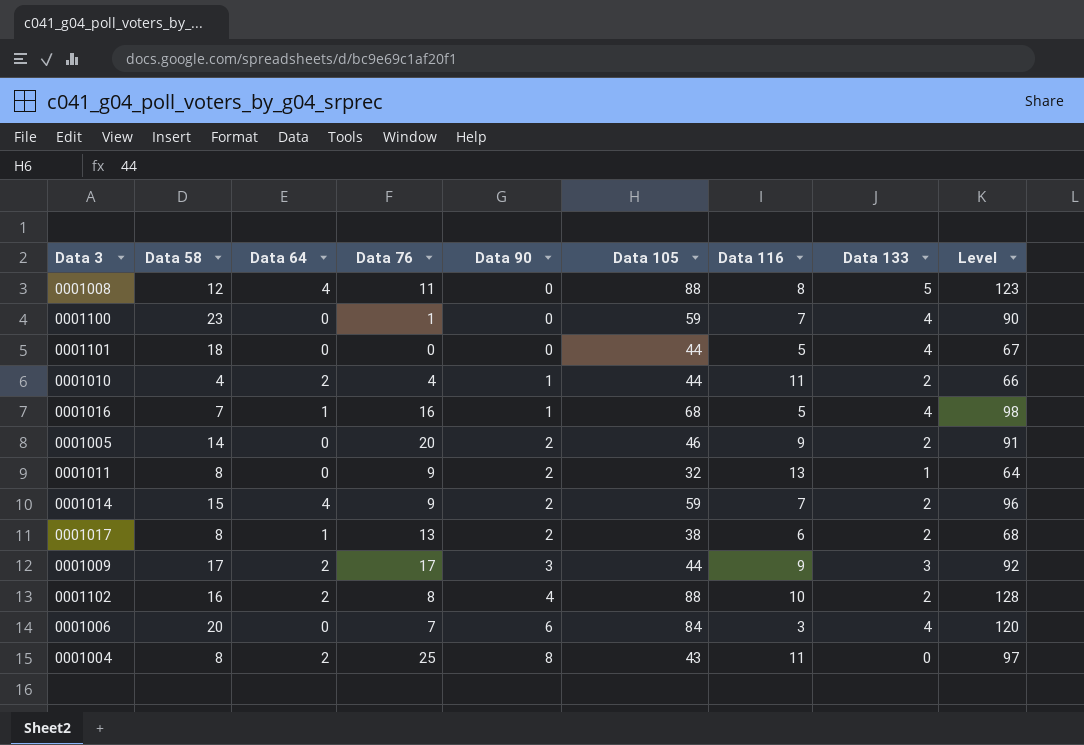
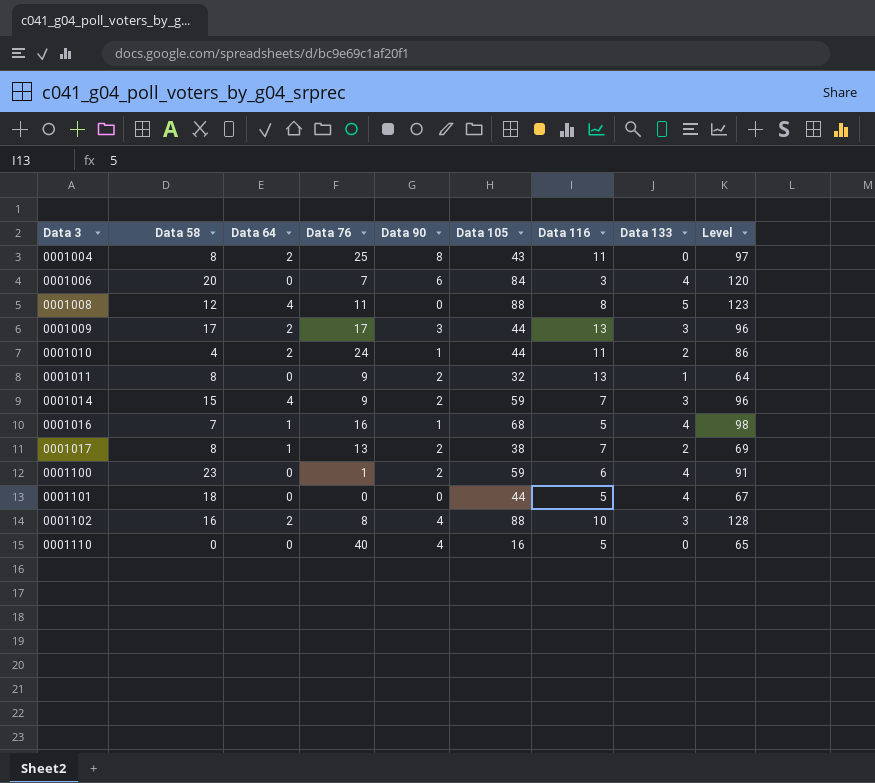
row order: Data 90 ascending -> Data 3 ascending
row 0001005: 14 | 0 | 20 | 2 | 46 | 9 | 2 | 91 -> none
0001009 | Data 116: 9 -> 13
0001009 | Level: 92 -> 96
0001010 | Data 76: 4 -> 24
0001010 | Level: 66 -> 86
0001014 | Data 133: 2 -> 3
0001017 | Data 116: 6 -> 7
0001017 | Level: 68 -> 69
0001100 | Data 90: 0 -> 2
0001100 | Data 116: 7 -> 6
0001100 | Level: 90 -> 91
0001102 | Data 133: 2 -> 3
row 0001110: none -> 0 | 0 | 40 | 4 | 16 | 5 | 0 | 65

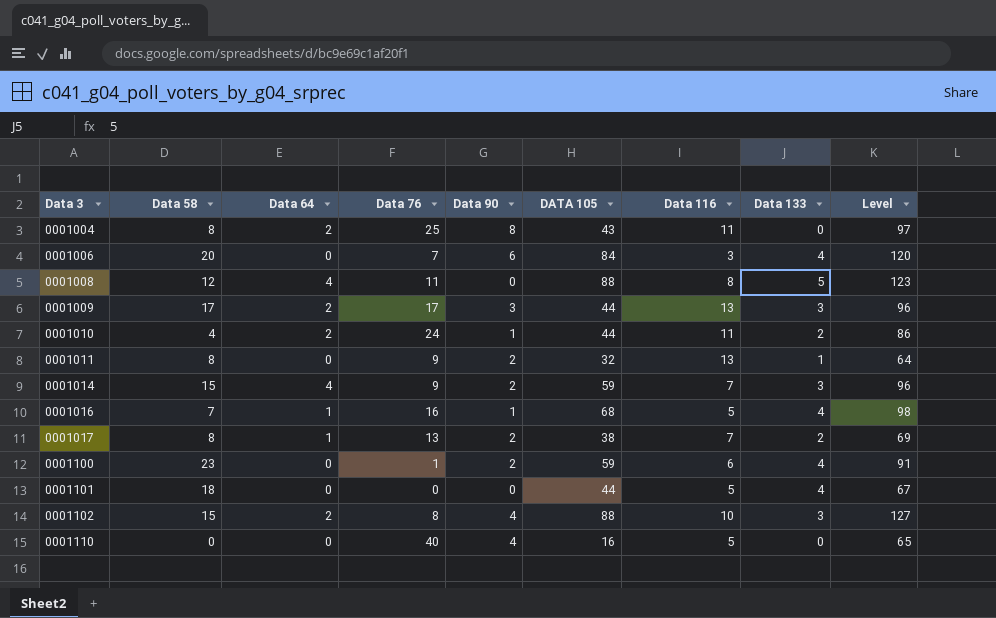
column name: Data 105 -> DATA 105
0001102 | Data 58: 16 -> 15
0001102 | Level: 128 -> 127

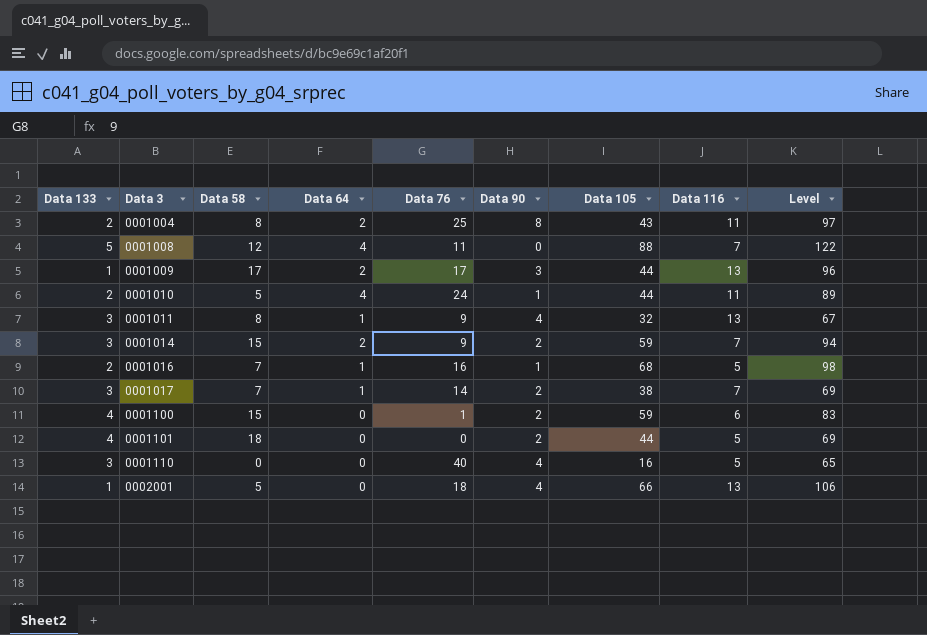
column Data 133 | position: 8 -> 1
column name: DATA 105 -> Data 105
row 0001006: 20 | 0 | 7 | 6 | 84 | 3 | 4 | 120 -> none
row 0001102: 15 | 2 | 8 | 4 | 88 | 10 | 3 | 127 -> none
0001004 | Data 133: 0 -> 2
0001008 | Data 116: 8 -> 7
0001008 | Level: 123 -> 122
0001009 | Data 133: 3 -> 1
0001010 | Data 58: 4 -> 5
0001010 | Data 64: 2 -> 4
0001010 | Level: 86 -> 89
0001011 | Data 133: 1 -> 3
0001011 | Data 64: 0 -> 1
0001011 | Data 90: 2 -> 4
0001011 | Level: 64 -> 67
0001014 | Data 64: 4 -> 2
0001014 | Level: 96 -> 94
0001016 | Data 133: 4 -> 2
0001017 | Data 133: 2 -> 3
0001017 | Data 58: 8 -> 7
0001017 | Data 76: 13 -> 14
0001100 | Data 58: 23 -> 15
0001100 | Level: 91 -> 83
0001101 | Data 90: 0 -> 2
0001101 | Level: 67 -> 69
0001110 | Data 133: 0 -> 3
row 0002001: none -> 1 | 5 | 0 | 18 | 4 | 66 | 13 | 106

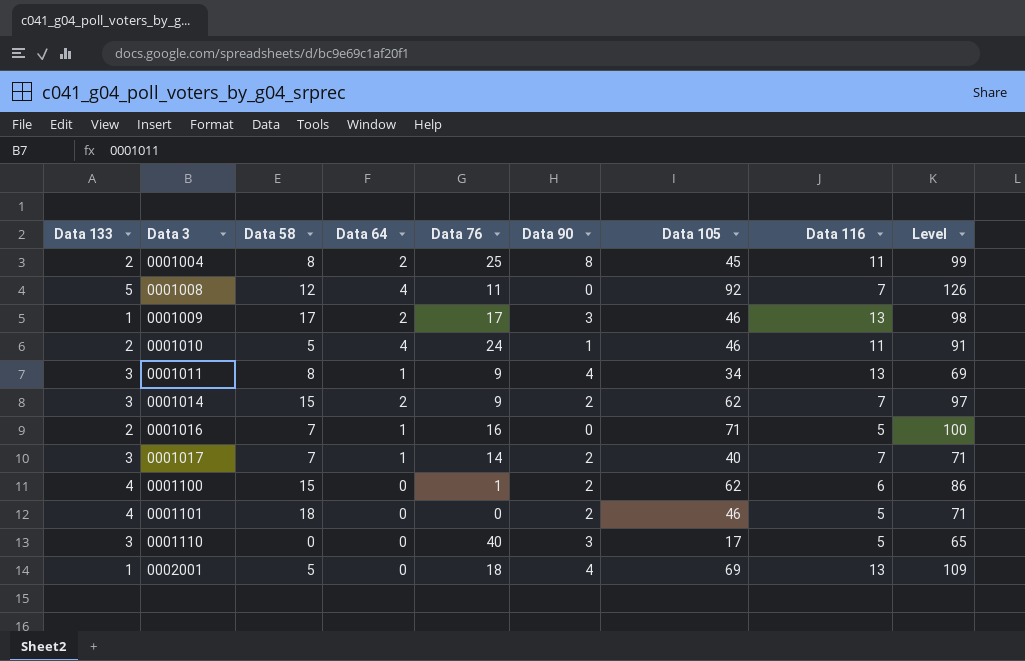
0001004 | Data 105: 43 -> 45
0001004 | Level: 97 -> 99
0001008 | Data 105: 88 -> 92
0001008 | Level: 122 -> 126
0001009 | Data 105: 44 -> 46
0001009 | Level: 96 -> 98
0001010 | Data 105: 44 -> 46
0001010 | Level: 89 -> 91
0001011 | Data 105: 32 -> 34
0001011 | Level: 67 -> 69
0001014 | Data 105: 59 -> 62
0001014 | Level: 94 -> 97
0001016 | Data 90: 1 -> 0
0001016 | Data 105: 68 -> 71
0001016 | Level: 98 -> 100
0001017 | Data 105: 38 -> 40
0001017 | Level: 69 -> 71
0001100 | Data 105: 59 -> 62
0001100 | Level: 83 -> 86
0001101 | Data 105: 44 -> 46
0001101 | Level: 69 -> 71
0001110 | Data 90: 4 -> 3
0001110 | Data 105: 16 -> 17
0002001 | Data 105: 66 -> 69
0002001 | Level: 106 -> 109

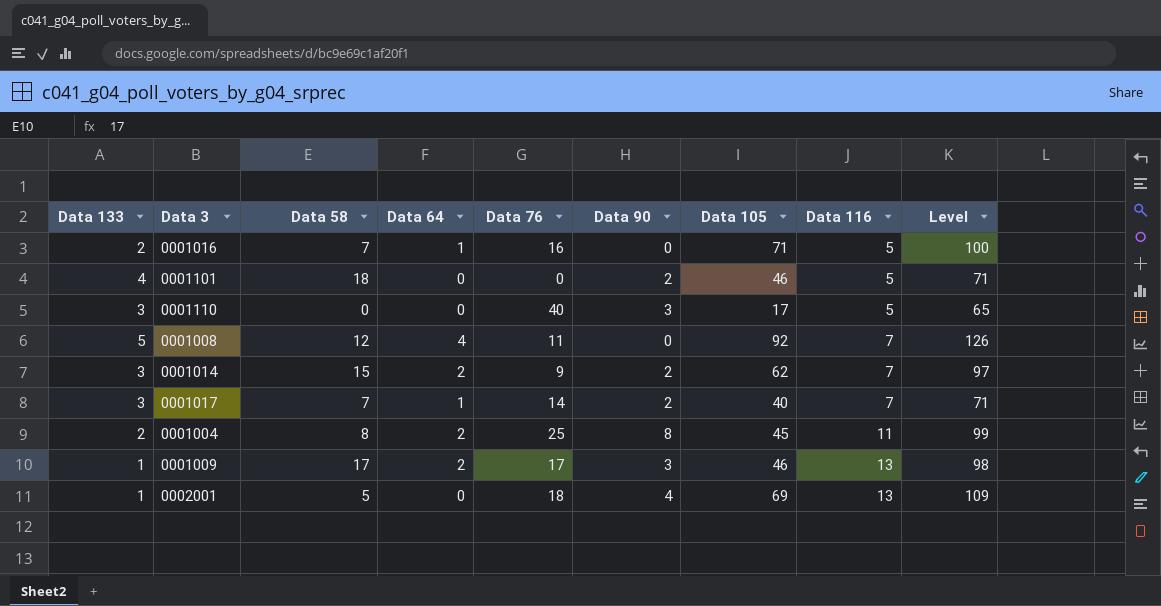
row order: Data 3 ascending -> Data 116 ascending
row 0001010: 2 | 5 | 4 | 24 | 1 | 46 | 11 | 91 -> none
row 0001011: 3 | 8 | 1 | 9 | 4 | 34 | 13 | 69 -> none
row 0001100: 4 | 15 | 0 | 1 | 2 | 62 | 6 | 86 -> none

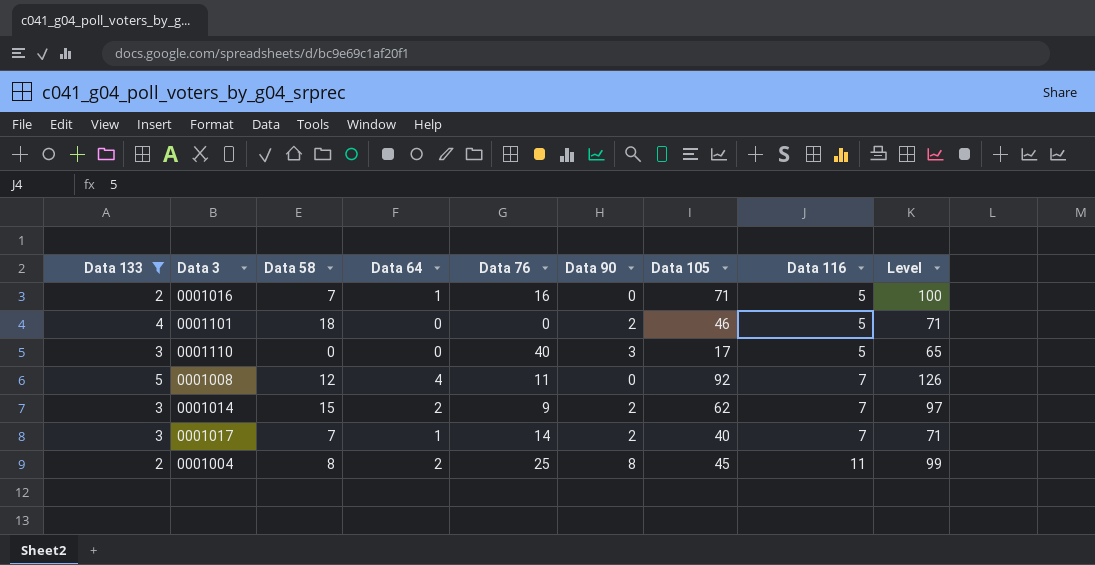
filter: none -> Data 133 != 1

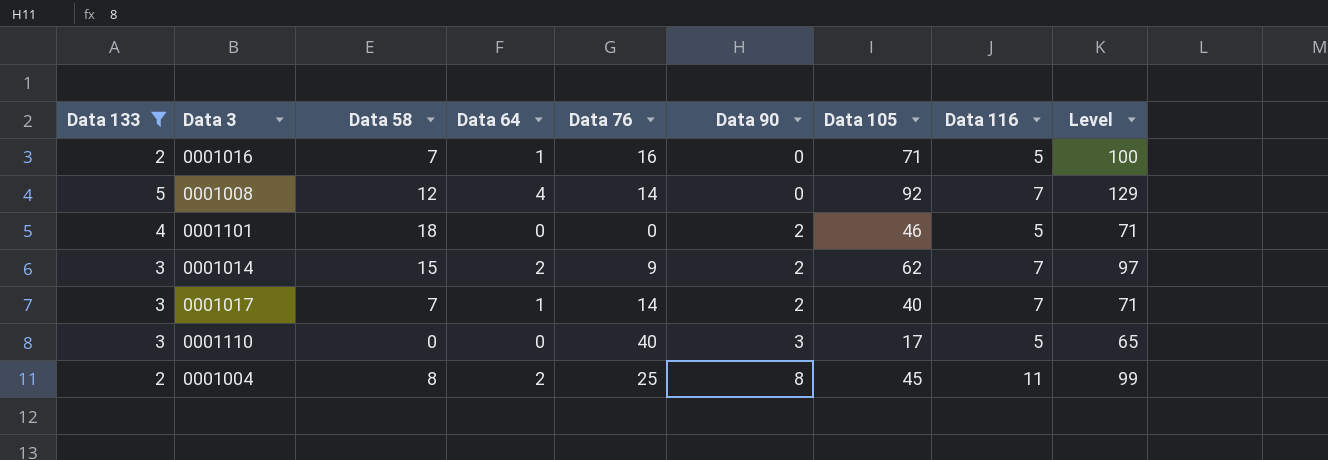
row order: Data 116 ascending -> Data 90 ascending
0001008 | Data 76: 11 -> 14
0001008 | Level: 126 -> 129

